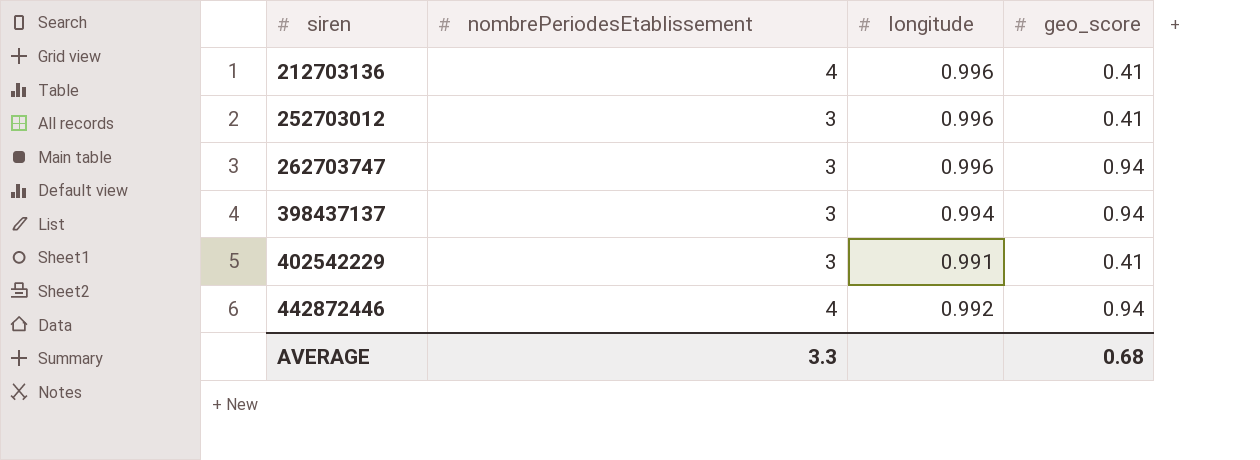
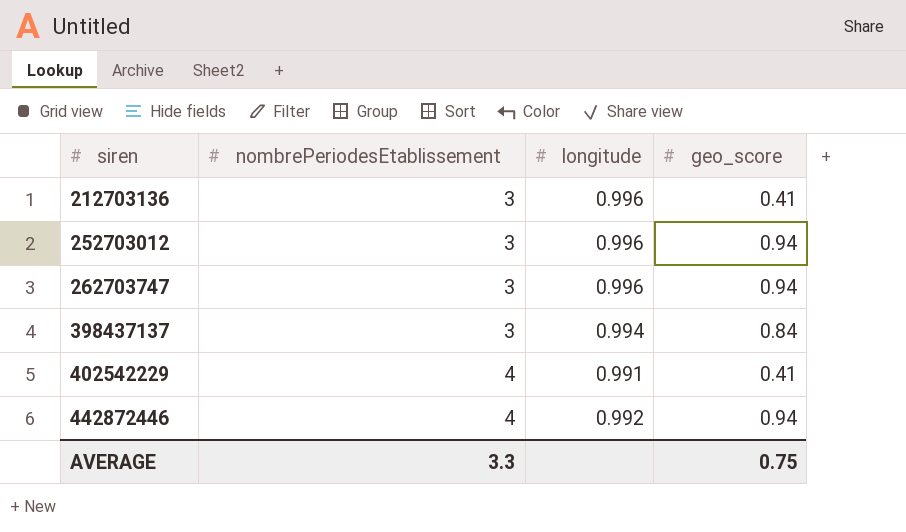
212703136 | nombrePeriodesEtablissement: 4 -> 3
252703012 | geo_score: 0.41 -> 0.94
398437137 | geo_score: 0.94 -> 0.84
402542229 | nombrePeriodesEtablissement: 3 -> 4
AVERAGE | geo_score: 0.68 -> 0.75

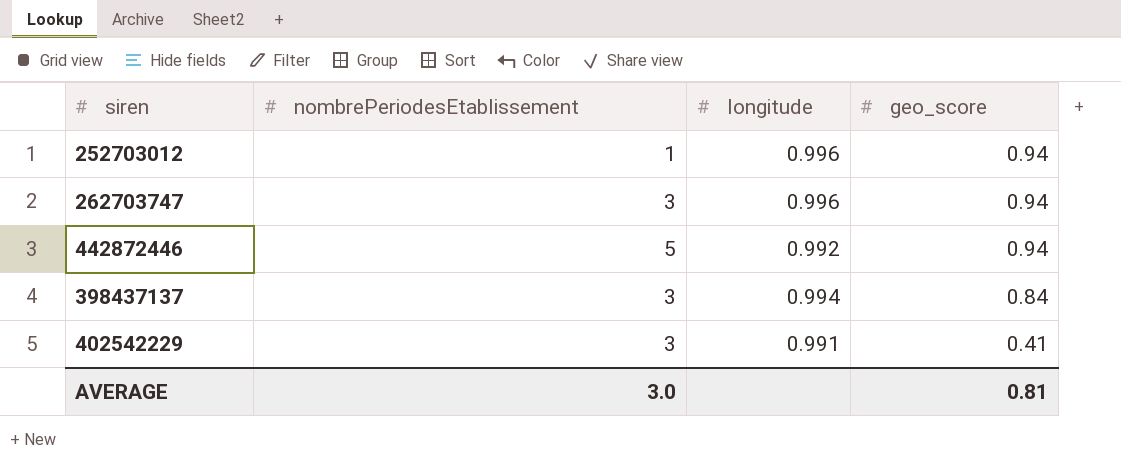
row order: siren ascending -> geo_score descending
row 212703136: 3 | 0.996 | 0.41 -> none
252703012 | nombrePeriodesEtablissement: 3 -> 1
442872446 | nombrePeriodesEtablissement: 4 -> 5
402542229 | nombrePeriodesEtablissement: 4 -> 3
AVERAGE | nombrePeriodesEtablissement: 3.3 -> 3.0
AVERAGE | geo_score: 0.75 -> 0.81

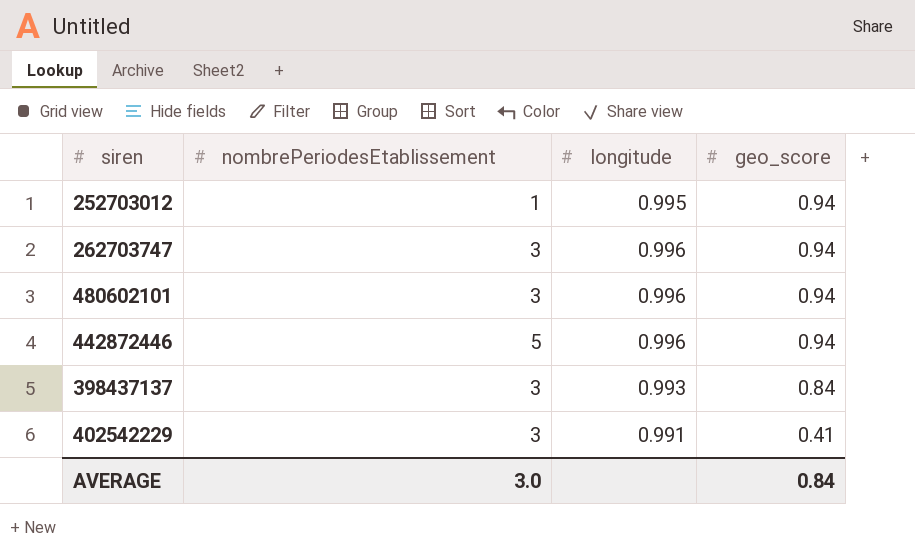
252703012 | longitude: 0.996 -> 0.995
row 480602101: none -> 3 | 0.996 | 0.94
442872446 | longitude: 0.992 -> 0.996
398437137 | longitude: 0.994 -> 0.993
AVERAGE | geo_score: 0.81 -> 0.84

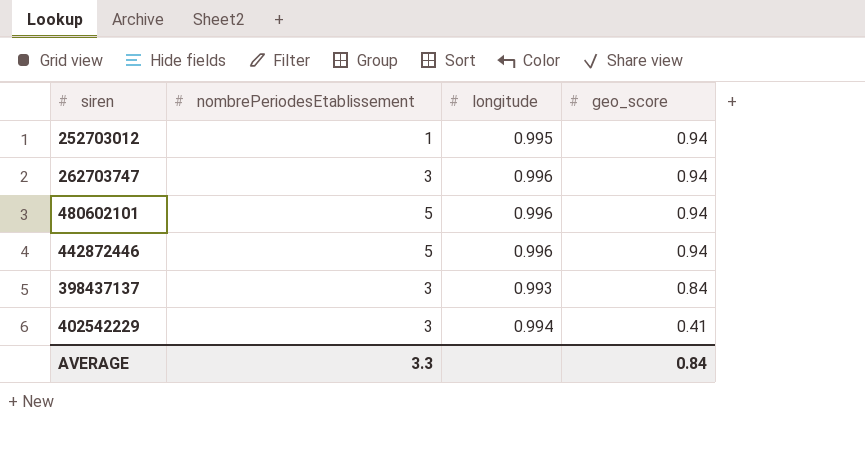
480602101 | nombrePeriodesEtablissement: 3 -> 5
402542229 | longitude: 0.991 -> 0.994
AVERAGE | nombrePeriodesEtablissement: 3.0 -> 3.3

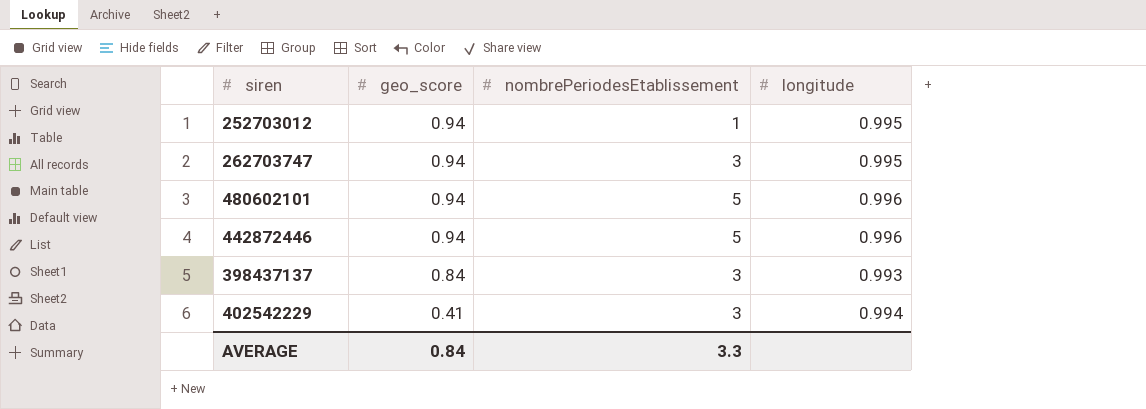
column geo_score | position: 4 -> 2
262703747 | longitude: 0.996 -> 0.995

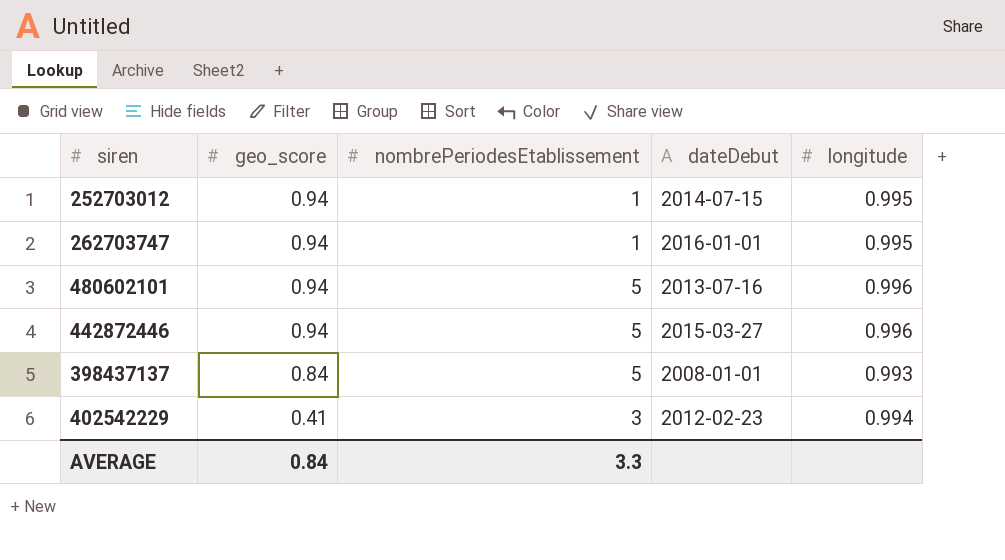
column dateDebut | position: none -> 4
262703747 | nombrePeriodesEtablissement: 3 -> 1
398437137 | nombrePeriodesEtablissement: 3 -> 5

